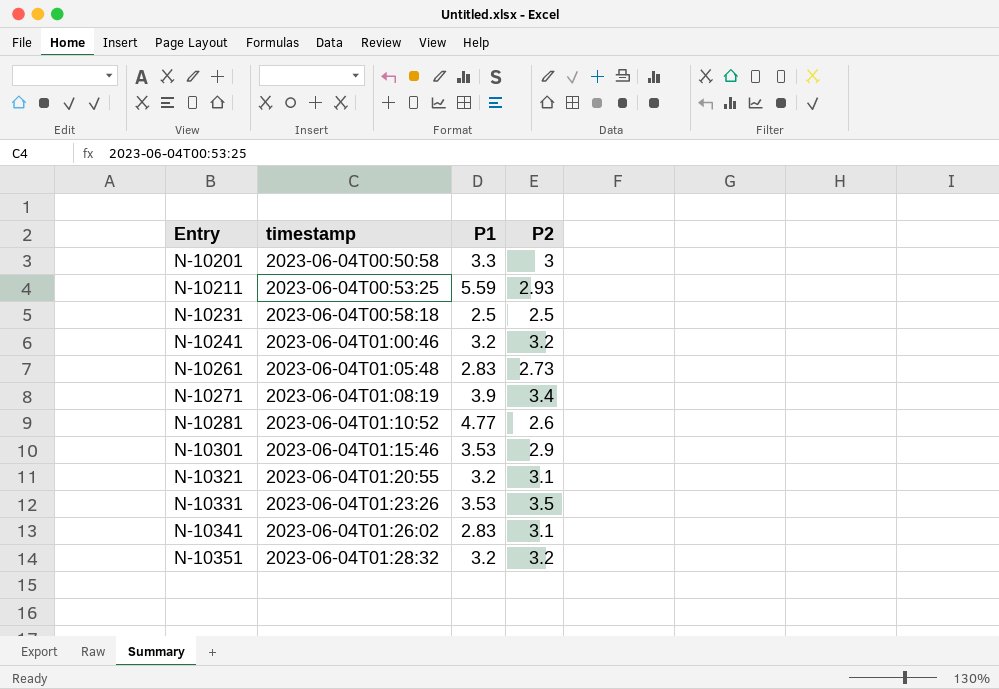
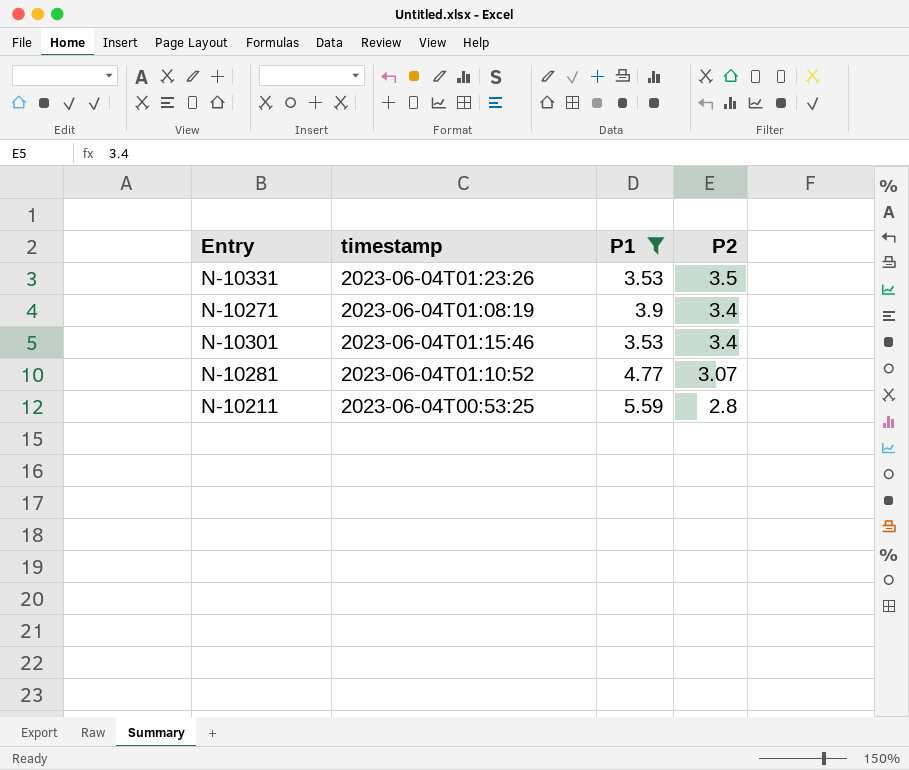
filter: none -> P1 >= 3.53
row order: Entry ascending -> P2 descending
N-10301 | P2: 2.9 -> 3.4
N-10281 | P2: 2.6 -> 3.07
N-10211 | P2: 2.93 -> 2.8

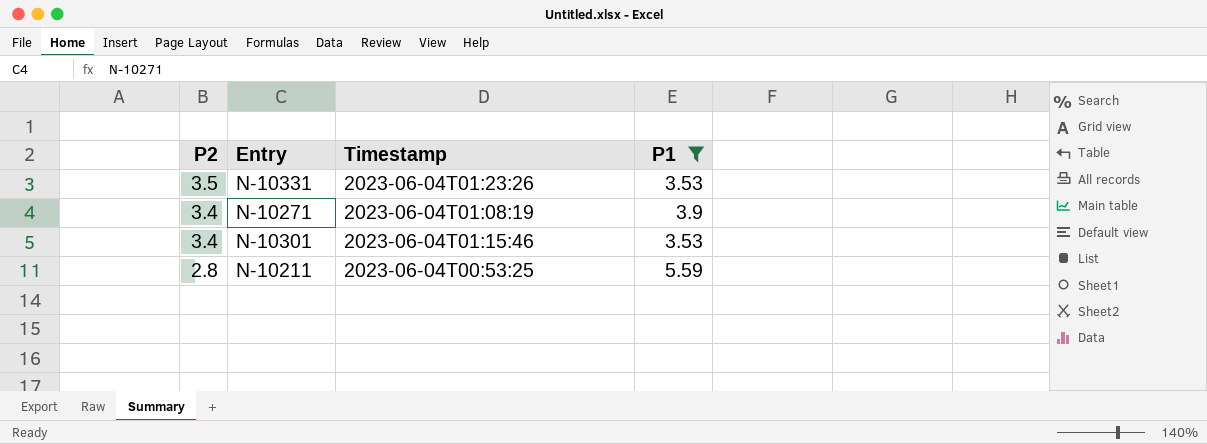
column P2 | position: 4 -> 1
column name: timestamp -> Timestamp
row N-10281: 2023-06-04T01:10:52 | 4.77 | 3.07 -> none

